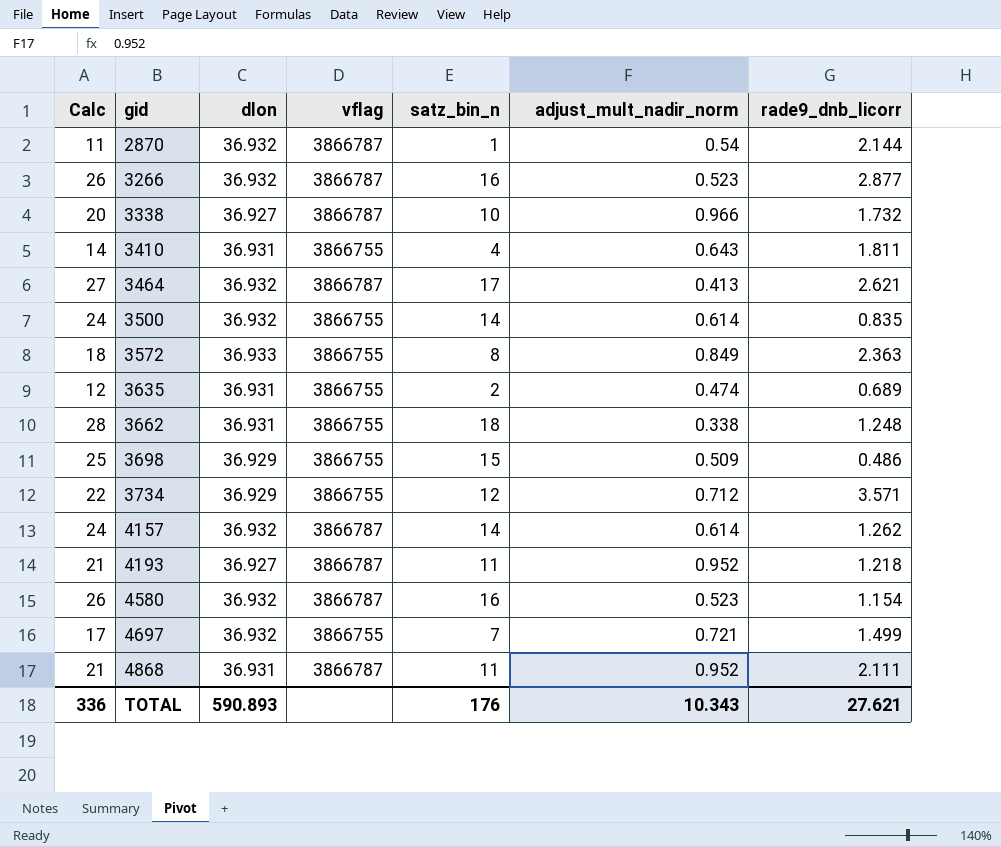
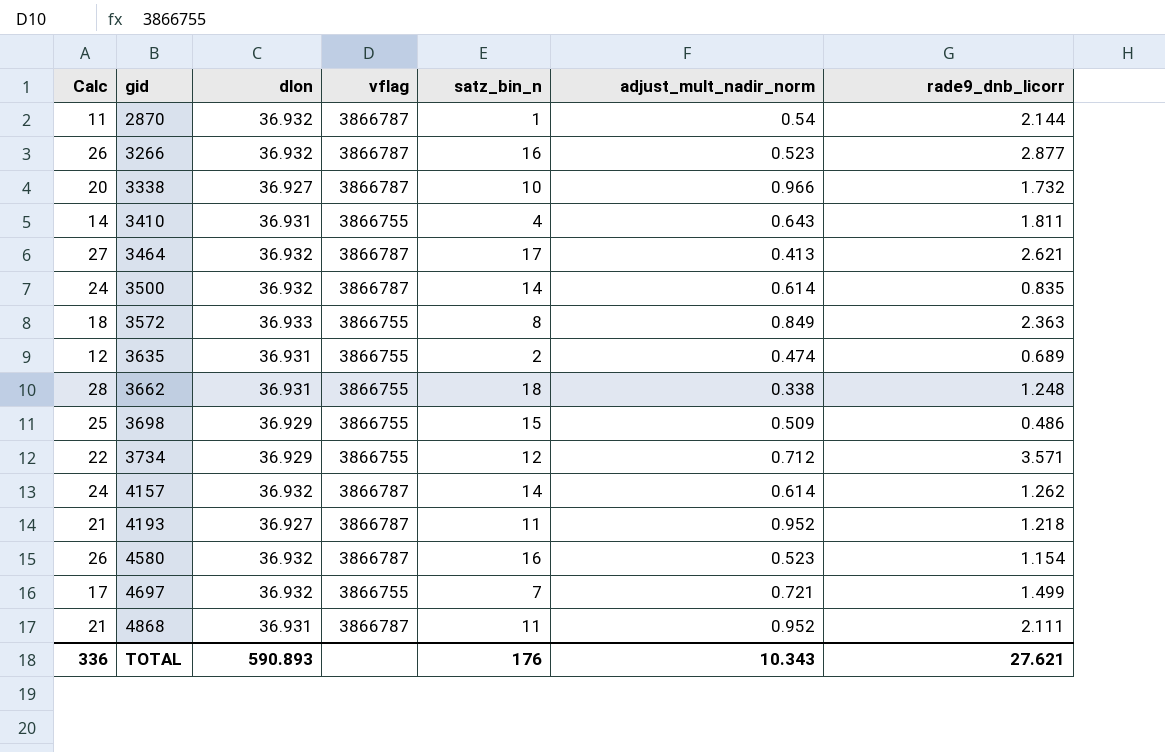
3500 | vflag: 3866755 -> 3866787

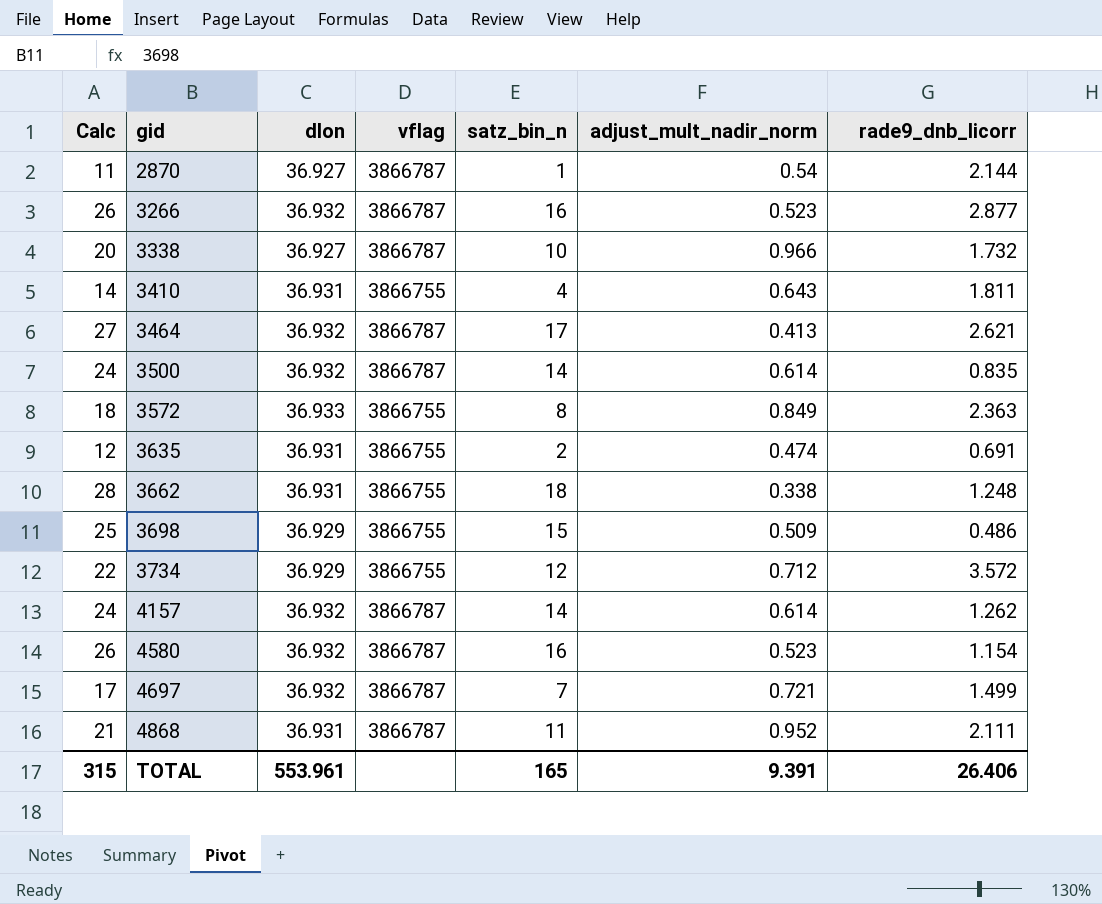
row 4193: 21 | 36.927 | 3866787 | 11 | 0.952 | 1.218 -> none
2870 | dlon: 36.932 -> 36.927
3635 | rade9_dnb_licorr: 0.689 -> 0.691
3734 | rade9_dnb_licorr: 3.571 -> 3.572
4697 | vflag: 3866755 -> 3866787
TOTAL | Calc: 336 -> 315
TOTAL | dlon: 590.893 -> 553.961
TOTAL | satz_bin_n: 176 -> 165
TOTAL | adjust_mult_nadir_norm: 10.343 -> 9.391
TOTAL | rade9_dnb_licorr: 27.621 -> 26.406

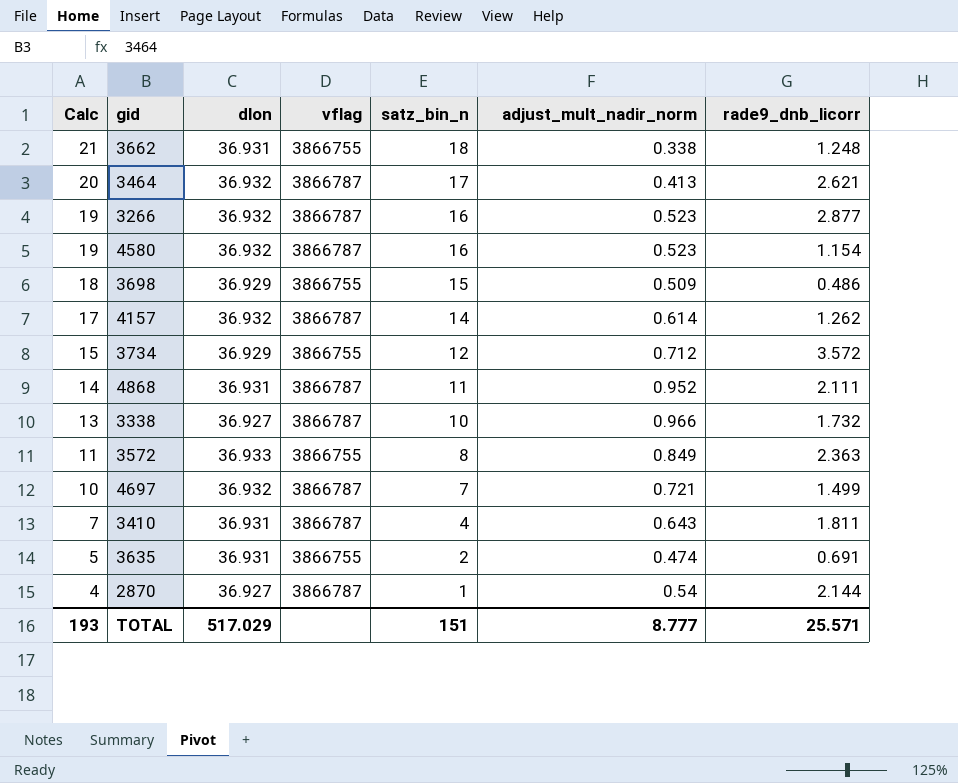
row order: gid ascending -> Calc descending
column Calc | formula: [satz_bin_n] + 10 -> [satz_bin_n] + 3
row 3500: 24 | 36.932 | 3866787 | 14 | 0.614 | 0.835 -> none
3410 | vflag: 3866755 -> 3866787
TOTAL | Calc: 315 -> 193
TOTAL | dlon: 553.961 -> 517.029
TOTAL | satz_bin_n: 165 -> 151
TOTAL | adjust_mult_nadir_norm: 9.391 -> 8.777
TOTAL | rade9_dnb_licorr: 26.406 -> 25.571

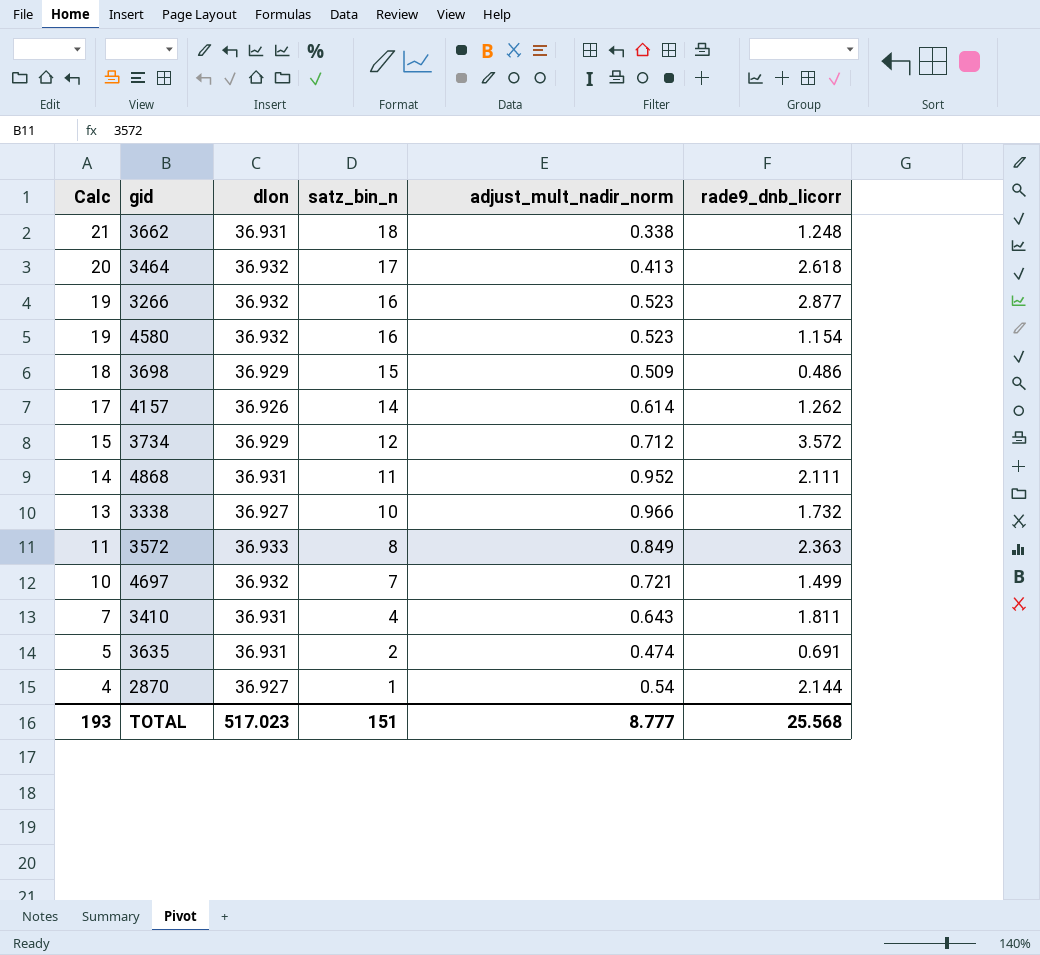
column vflag | position: 4 -> none
3464 | rade9_dnb_licorr: 2.621 -> 2.618
4157 | dlon: 36.932 -> 36.926
TOTAL | dlon: 517.029 -> 517.023
TOTAL | rade9_dnb_licorr: 25.571 -> 25.568

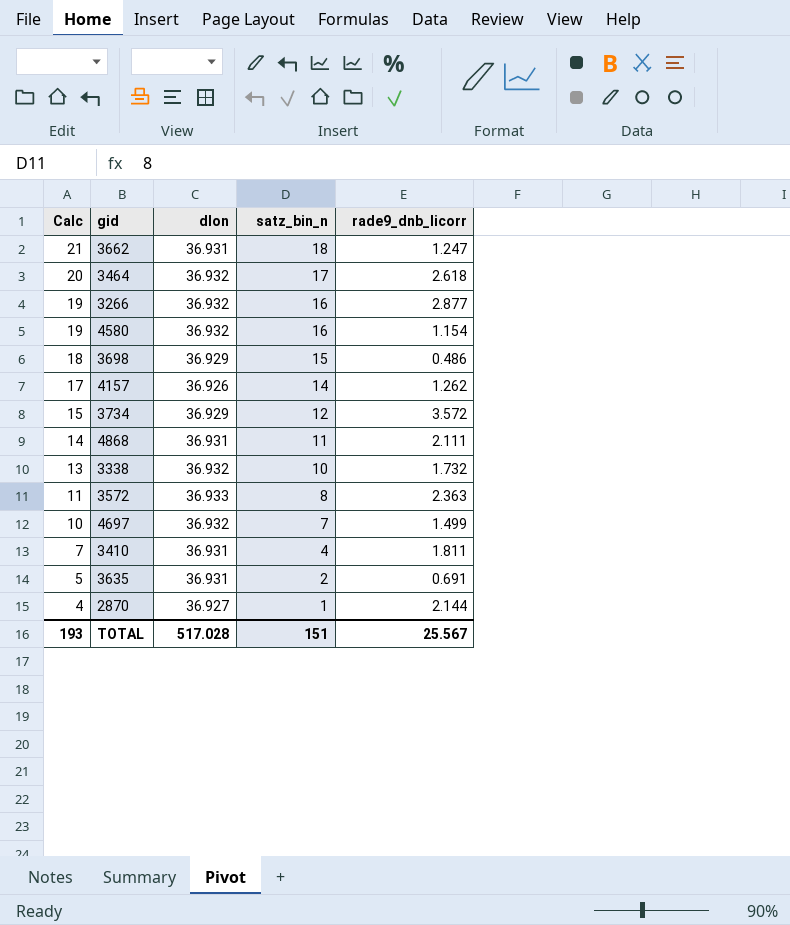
column adjust_mult_nadir_norm | position: 5 -> none
3662 | rade9_dnb_licorr: 1.248 -> 1.247
3338 | dlon: 36.927 -> 36.932
TOTAL | dlon: 517.023 -> 517.028
TOTAL | rade9_dnb_licorr: 25.568 -> 25.567

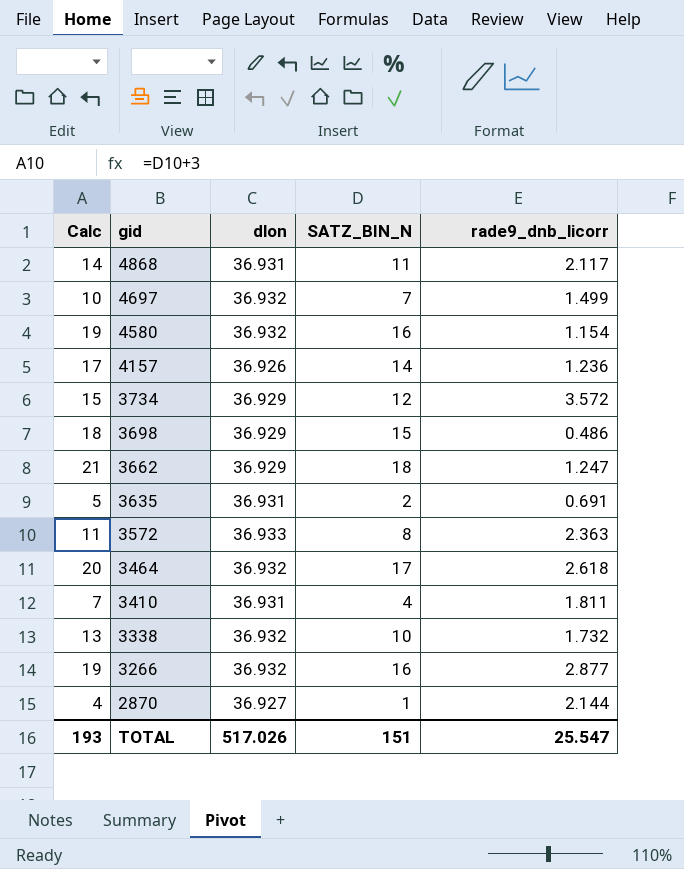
row order: Calc descending -> gid descending
column name: satz_bin_n -> SATZ_BIN_N
4868 | rade9_dnb_licorr: 2.111 -> 2.117
4157 | rade9_dnb_licorr: 1.262 -> 1.236
3662 | dlon: 36.931 -> 36.929
TOTAL | dlon: 517.028 -> 517.026
TOTAL | rade9_dnb_licorr: 25.567 -> 25.547

